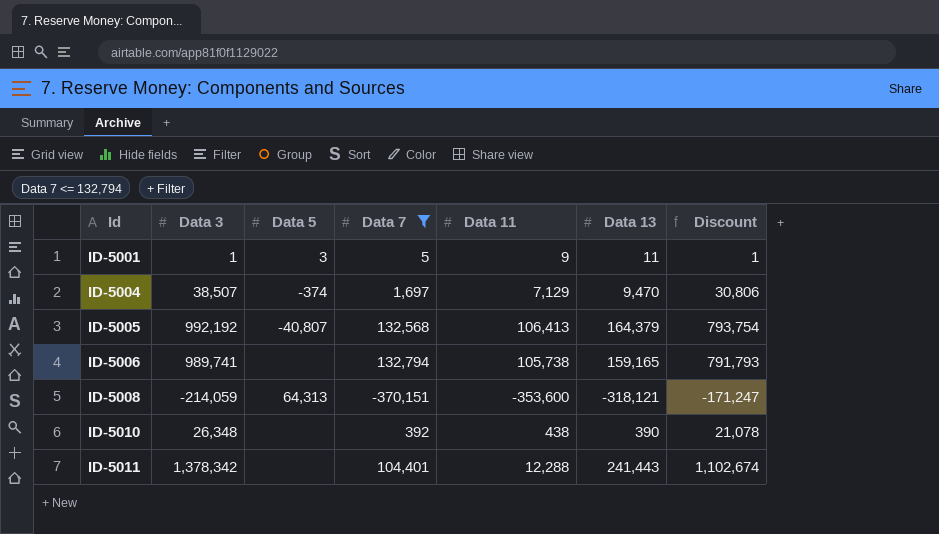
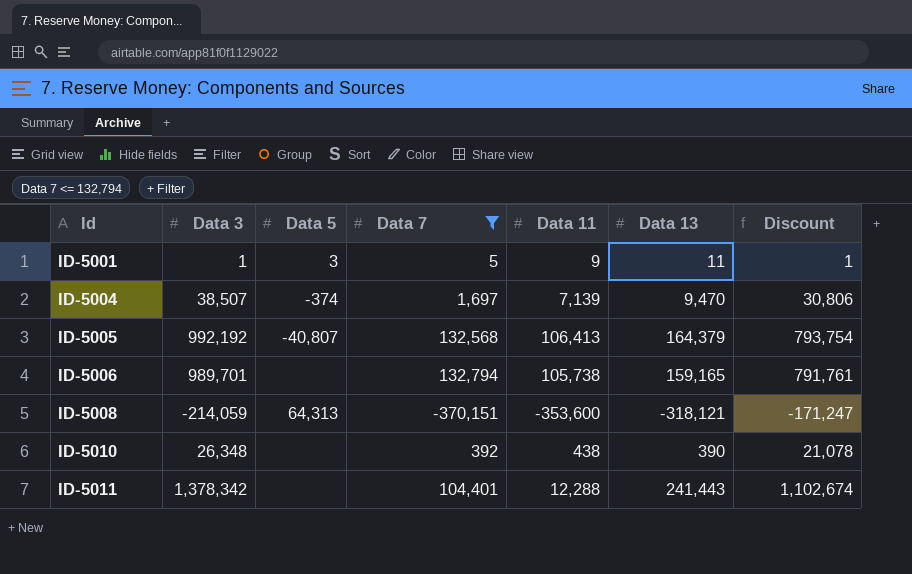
ID-5004 | Data 11: 7,129 -> 7,139
ID-5006 | Data 3: 989,741 -> 989,701
ID-5006 | Discount: 791,793 -> 791,761

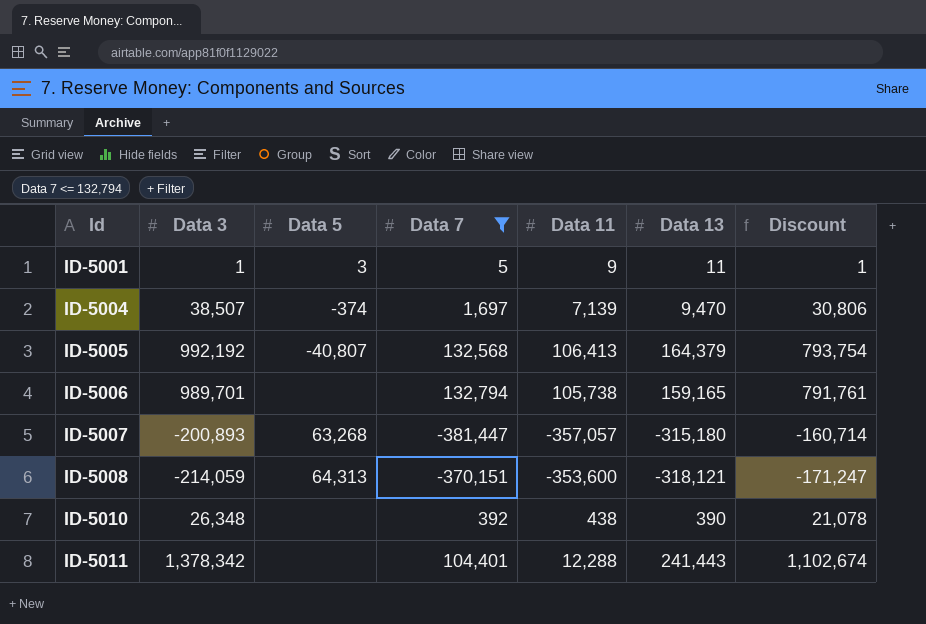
row ID-5007: none -> -200,893 | 63,268 | -381,447 | -357,057 | -315,180 | -160,714

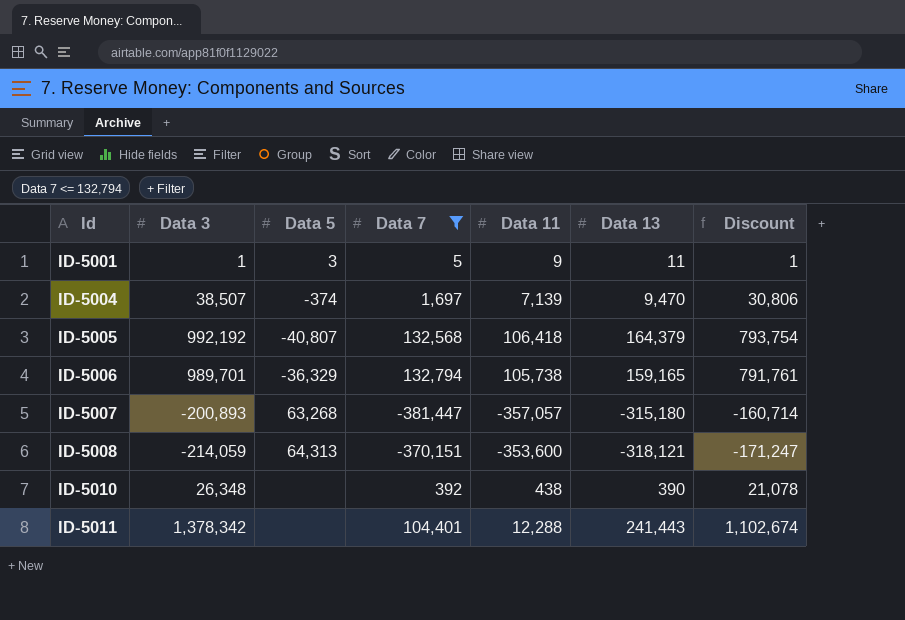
ID-5005 | Data 11: 106,413 -> 106,418
ID-5006 | Data 5: none -> -36,329

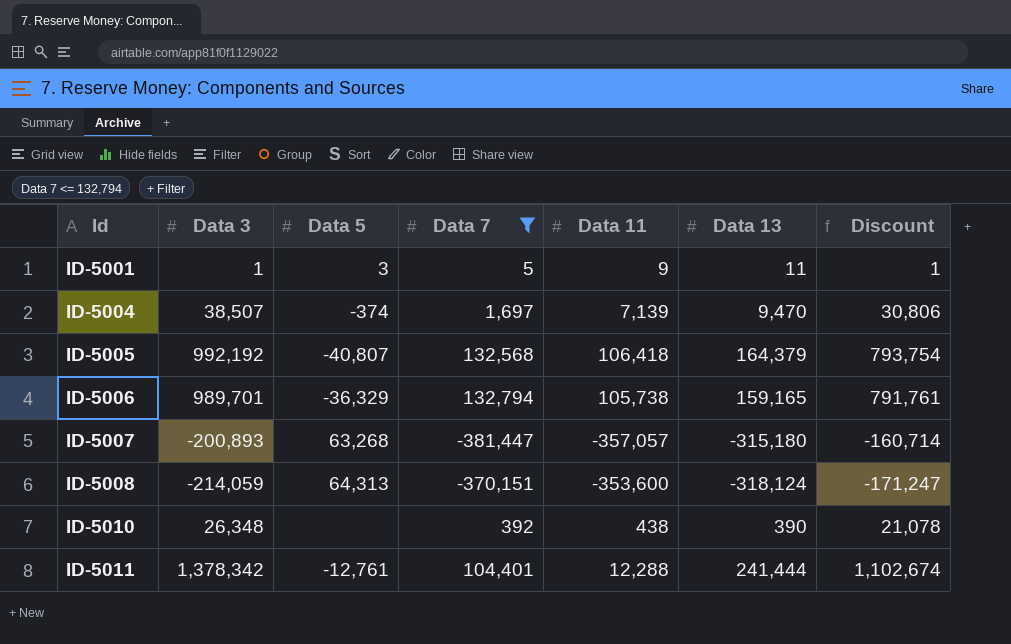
ID-5008 | Data 13: -318,121 -> -318,124
ID-5011 | Data 5: none -> -12,761
ID-5011 | Data 13: 241,443 -> 241,444

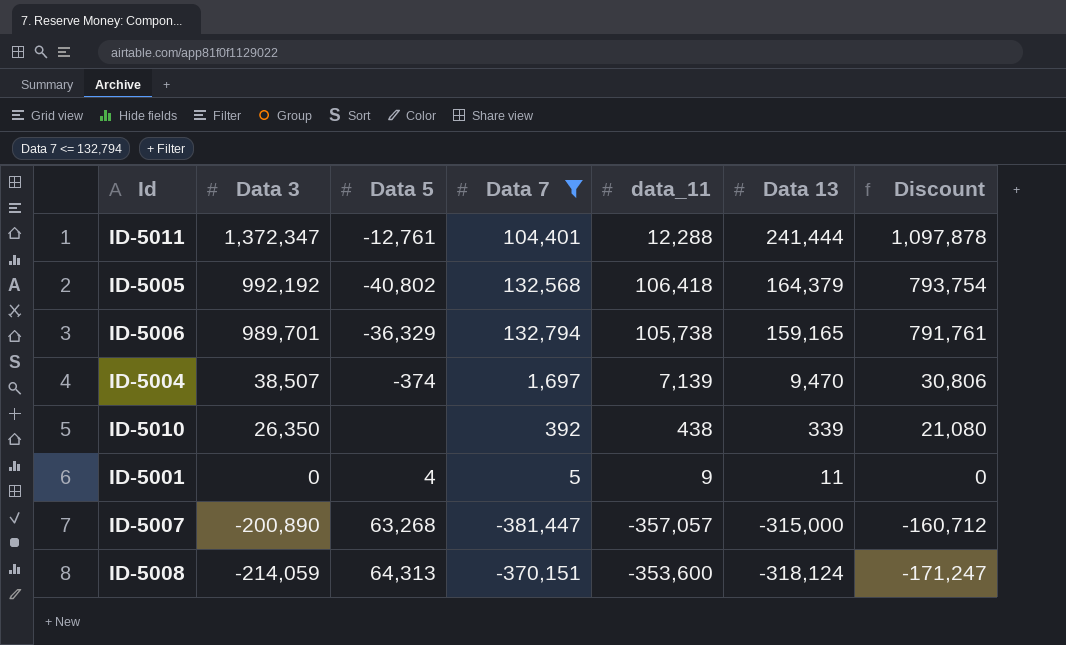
row order: Id ascending -> Data 3 descending
column name: Data 11 -> data_11
ID-5011 | Data 3: 1,378,342 -> 1,372,347
ID-5011 | Discount: 1,102,674 -> 1,097,878
ID-5005 | Data 5: -40,807 -> -40,802
ID-5010 | Data 3: 26,348 -> 26,350
ID-5010 | Data 13: 390 -> 339
ID-5010 | Discount: 21,078 -> 21,080
ID-5001 | Data 3: 1 -> 0
ID-5001 | Data 5: 3 -> 4
ID-5001 | Discount: 1 -> 0
ID-5007 | Data 3: -200,893 -> -200,890
ID-5007 | Data 13: -315,180 -> -315,000
ID-5007 | Discount: -160,714 -> -160,712

